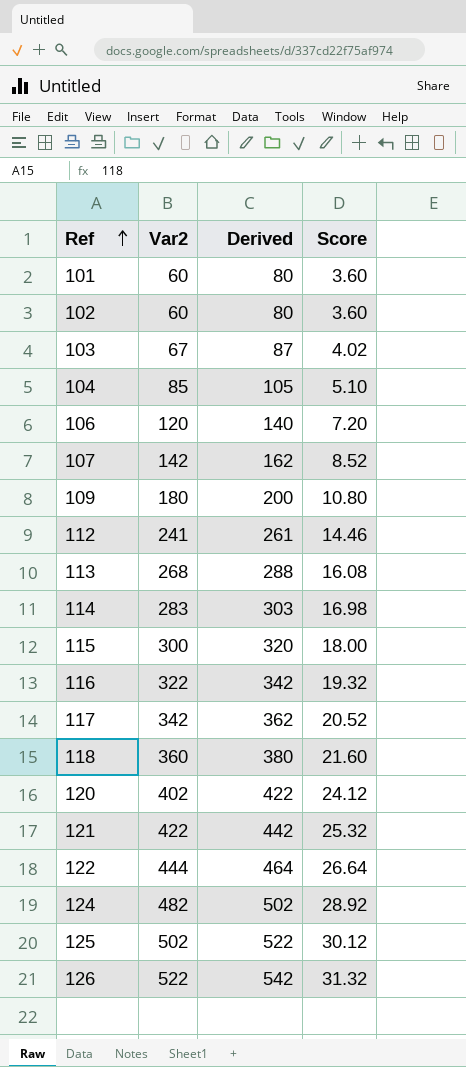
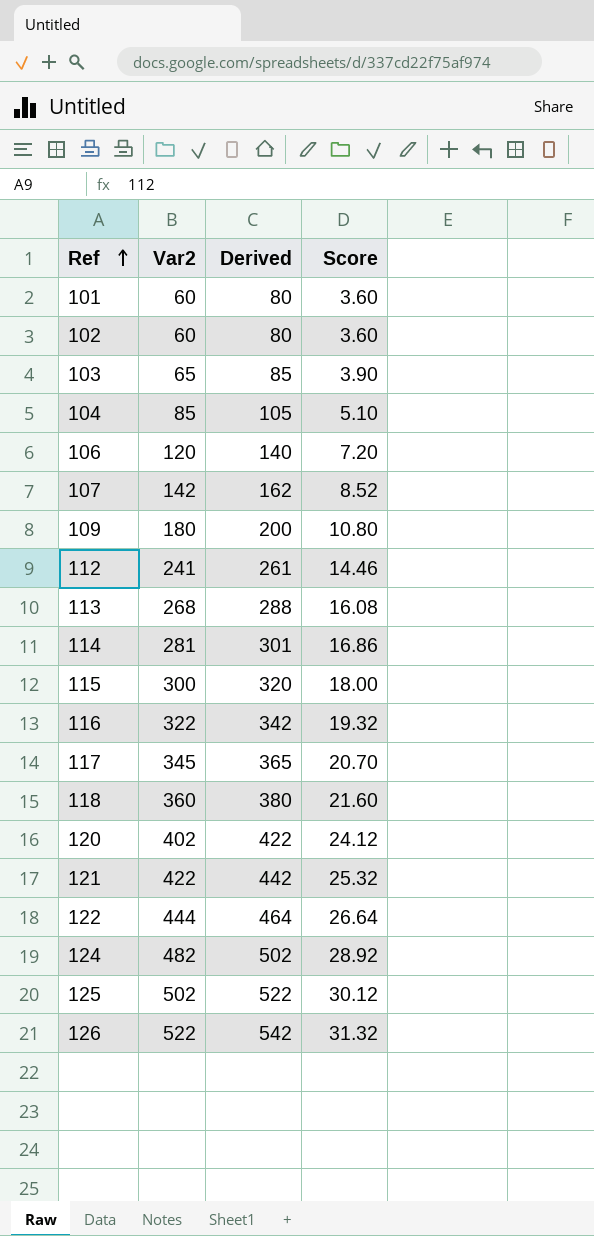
103 | Var2: 67 -> 65
103 | Derived: 87 -> 85
103 | Score: 4.02 -> 3.90
114 | Var2: 283 -> 281
114 | Derived: 303 -> 301
114 | Score: 16.98 -> 16.86
117 | Var2: 342 -> 345
117 | Derived: 362 -> 365
117 | Score: 20.52 -> 20.70

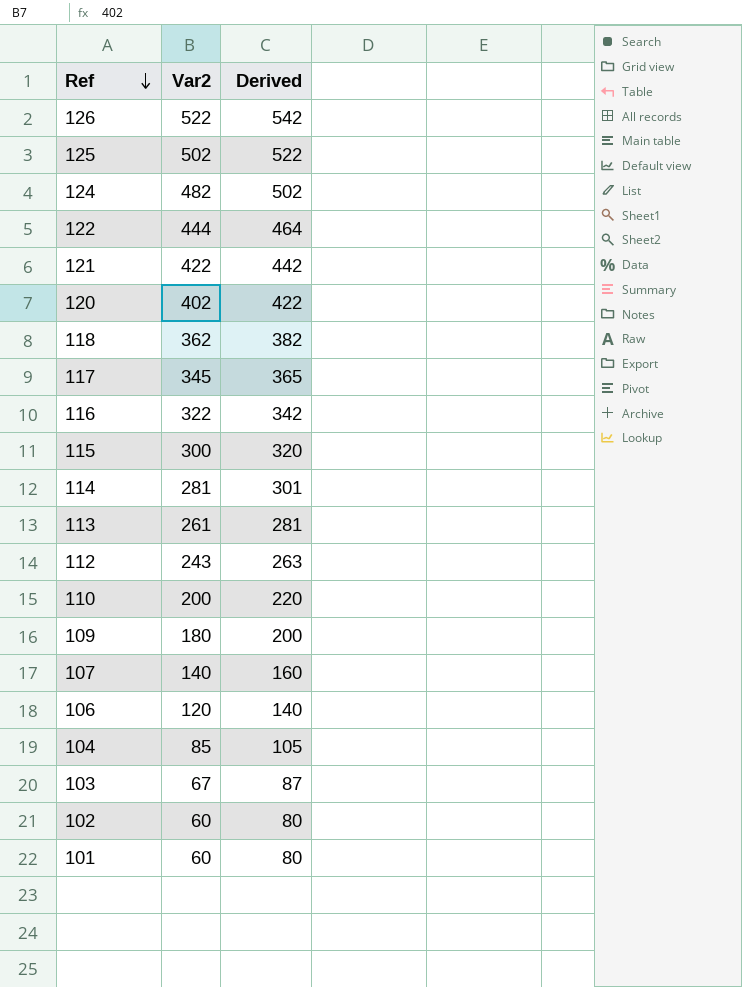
row order: Ref ascending -> Ref descending
column Score | formula: [Var2] * 0.06 -> none
118 | Var2: 360 -> 362
118 | Derived: 380 -> 382
113 | Var2: 268 -> 261
113 | Derived: 288 -> 281
112 | Var2: 241 -> 243
112 | Derived: 261 -> 263
row 110: none -> 200 | 220
107 | Var2: 142 -> 140
107 | Derived: 162 -> 160
103 | Var2: 65 -> 67
103 | Derived: 85 -> 87

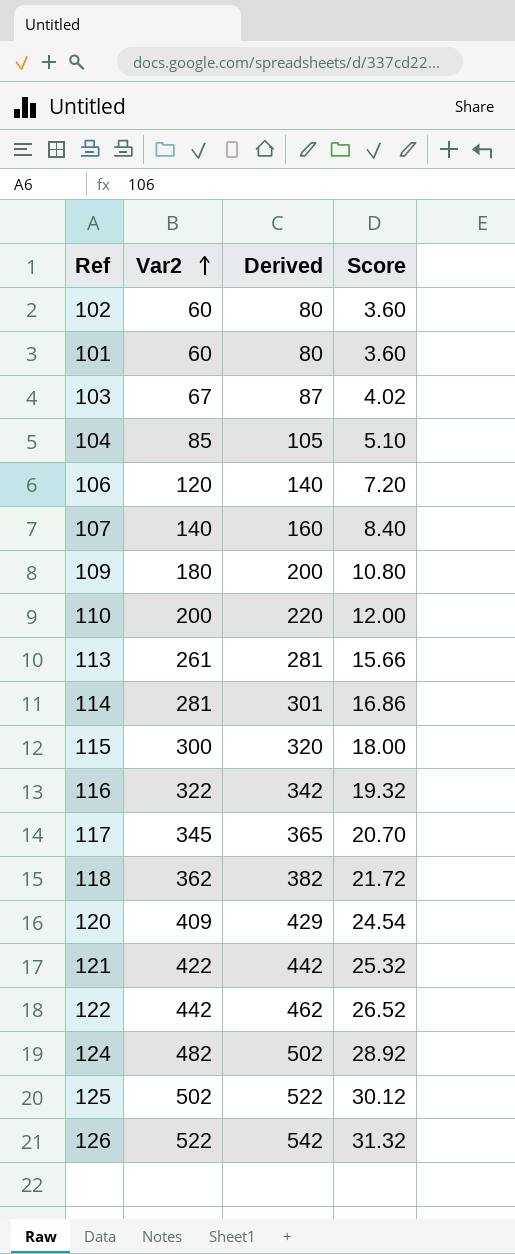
row order: Ref descending -> Var2 ascending
column Score | formula: none -> [Var2] * 0.06
row 112: 243 | 263 -> none
120 | Var2: 402 -> 409
120 | Derived: 422 -> 429
122 | Var2: 444 -> 442
122 | Derived: 464 -> 462

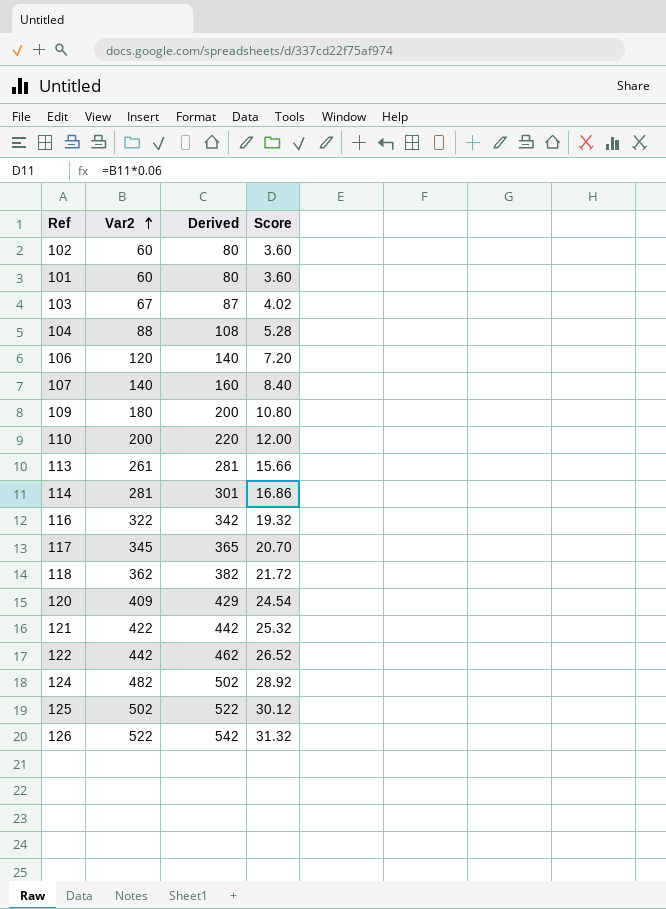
row 115: 300 | 320 | 18.00 -> none
104 | Var2: 85 -> 88
104 | Derived: 105 -> 108
104 | Score: 5.10 -> 5.28

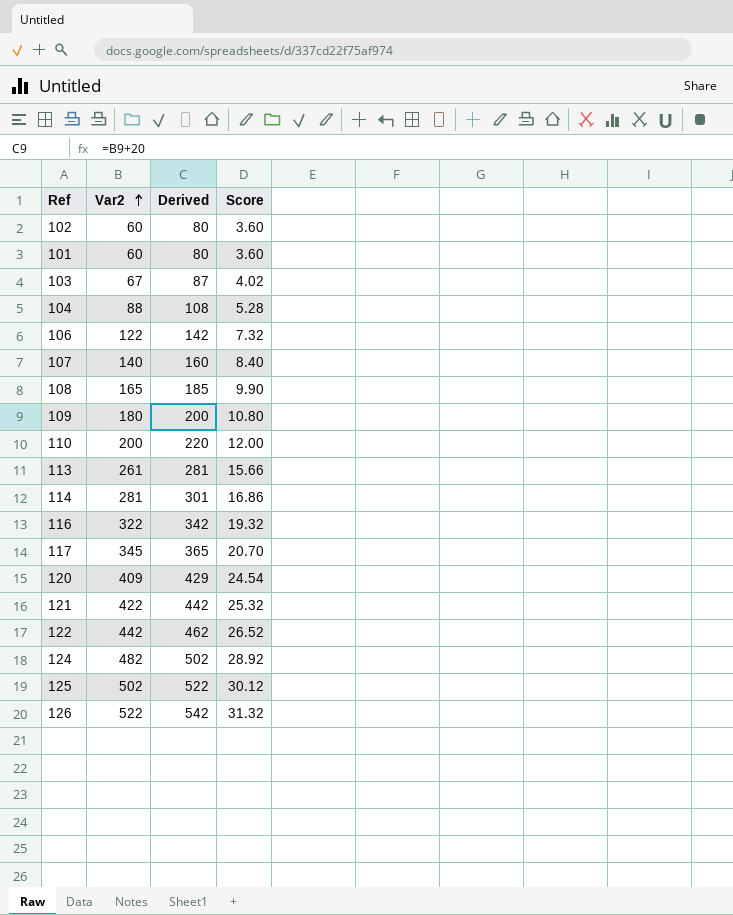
row 118: 362 | 382 | 21.72 -> none
106 | Var2: 120 -> 122
106 | Derived: 140 -> 142
106 | Score: 7.20 -> 7.32
row 108: none -> 165 | 185 | 9.90

